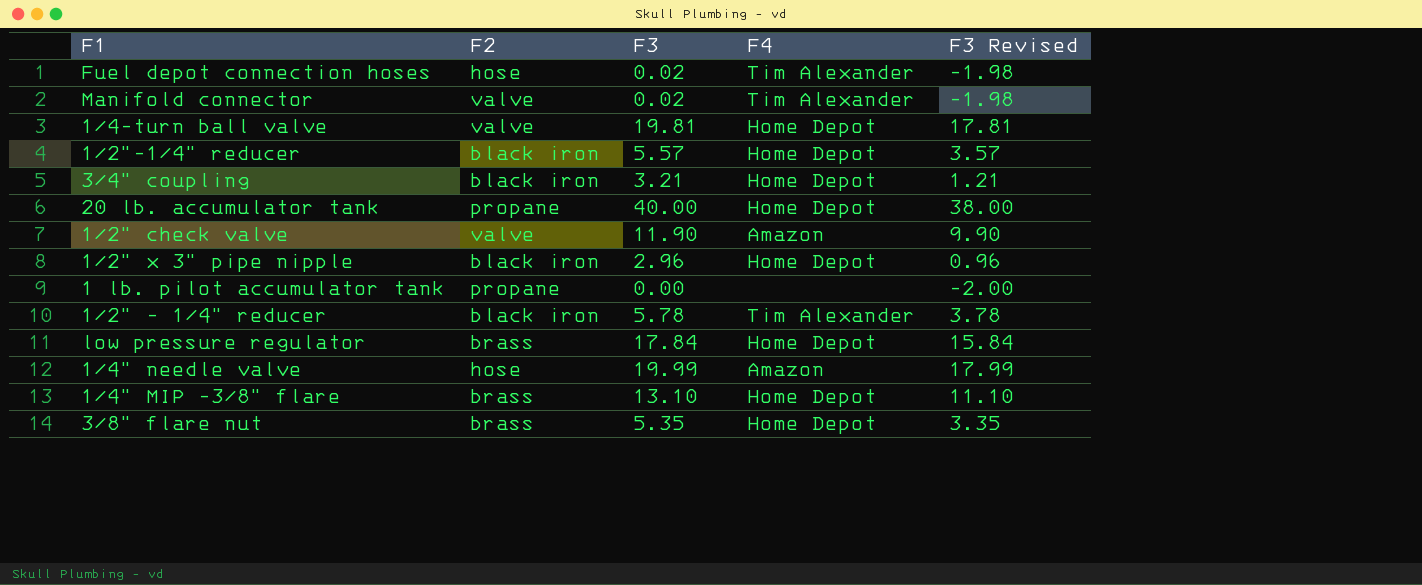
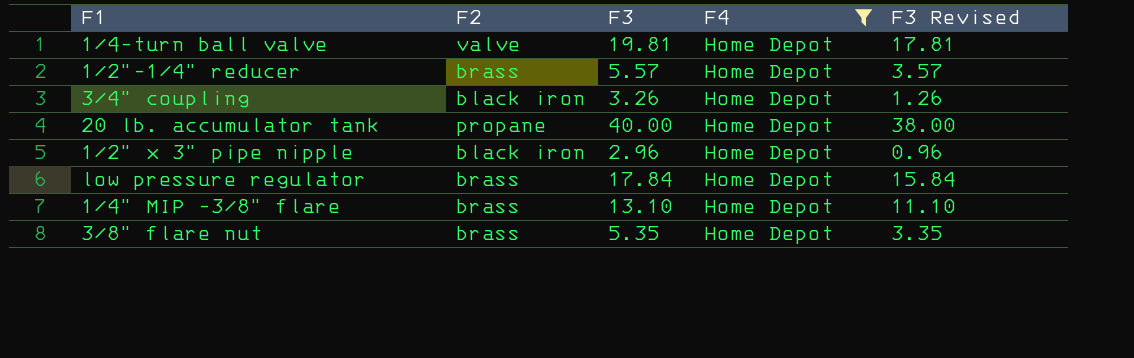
filter: none -> F4 = Home Depot
1/2"-1/4" reducer | F2: black iron -> brass
3/4" coupling | F3: 3.21 -> 3.26
3/4" coupling | F3 Revised: 1.21 -> 1.26

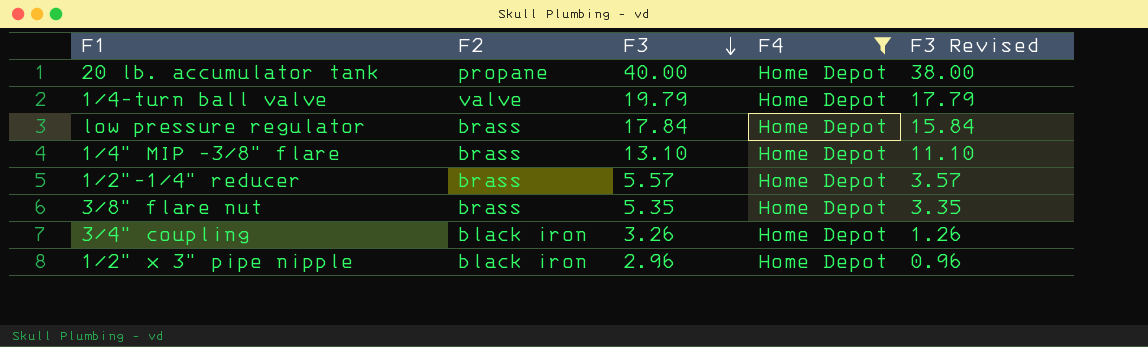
row order: none -> F3 descending
1/4-turn ball valve | F3: 19.81 -> 19.79
1/4-turn ball valve | F3 Revised: 17.81 -> 17.79

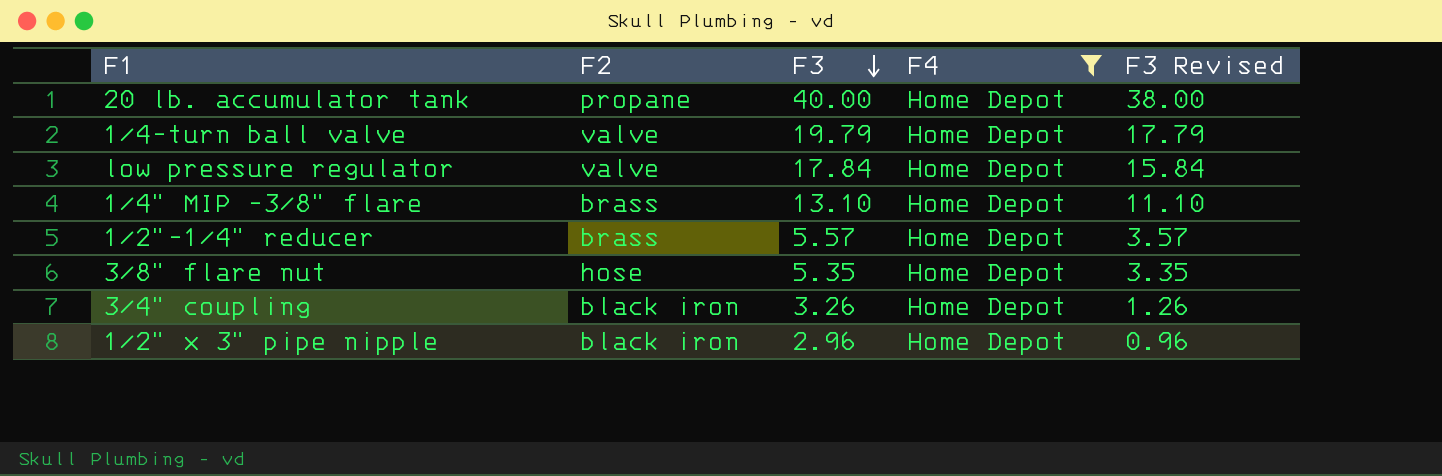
low pressure regulator | F2: brass -> valve
3/8" flare nut | F2: brass -> hose

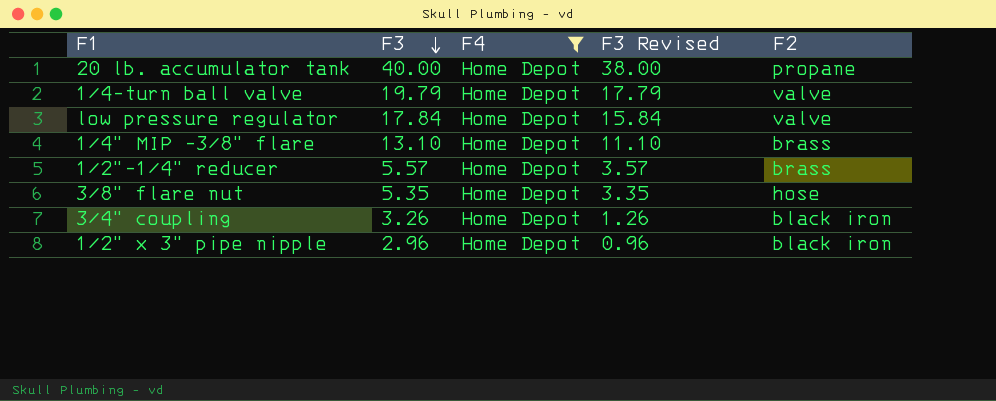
column F2 | position: 2 -> 5

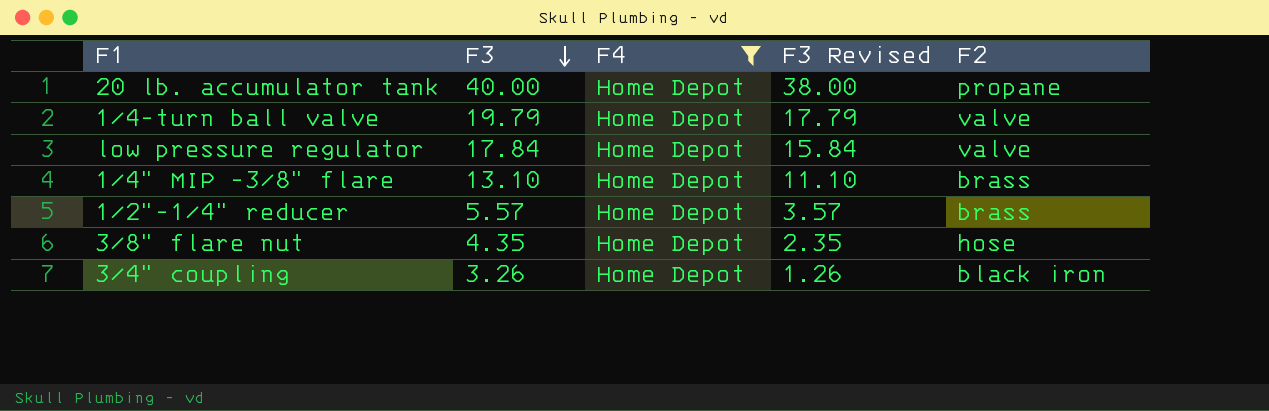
row 1/2" x 3" pipe nipple: 2.96 | Home Depot | 0.96 | black iron -> none
3/8" flare nut | F3: 5.35 -> 4.35
3/8" flare nut | F3 Revised: 3.35 -> 2.35

